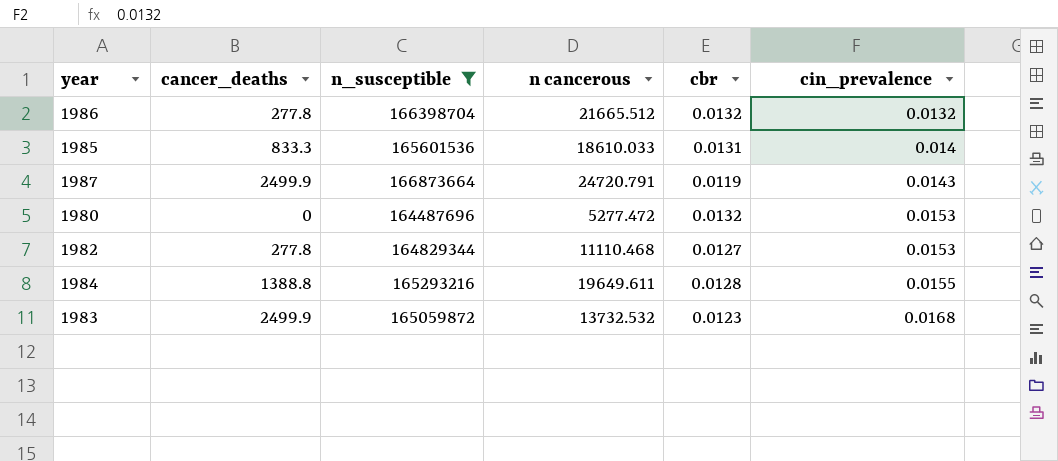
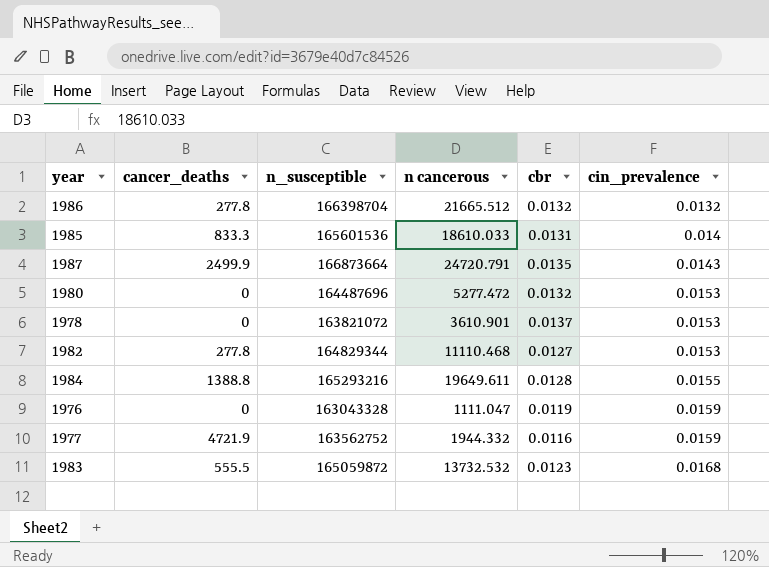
filter: n_susceptible >= 164487696 -> none
1987 | cbr: 0.0119 -> 0.0135
1983 | cancer_deaths: 2499.9 -> 555.5

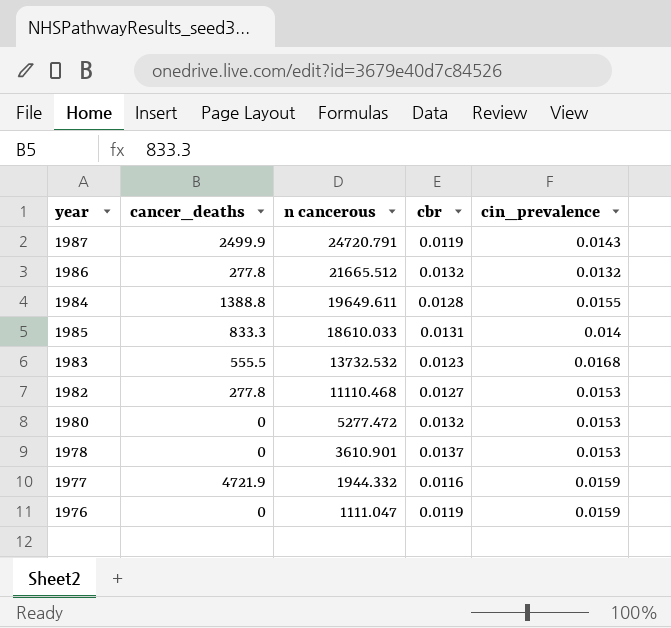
row order: cin_prevalence ascending -> n cancerous descending
column n_susceptible | position: 3 -> none
1987 | cbr: 0.0135 -> 0.0119

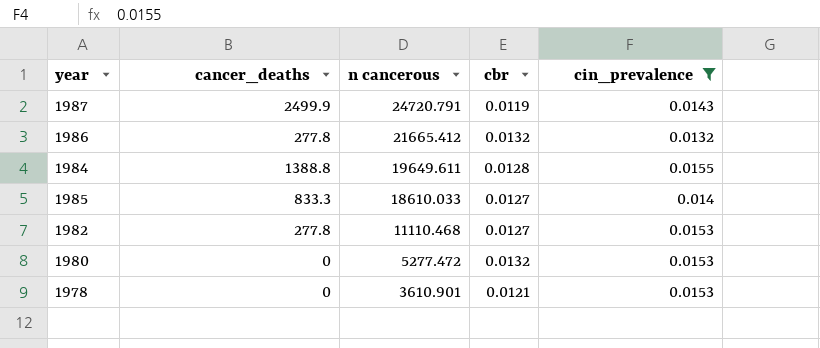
filter: none -> cin_prevalence <= 0.0155
1986 | n cancerous: 21665.512 -> 21665.412
1985 | cbr: 0.0131 -> 0.0127
1978 | cbr: 0.0137 -> 0.0121

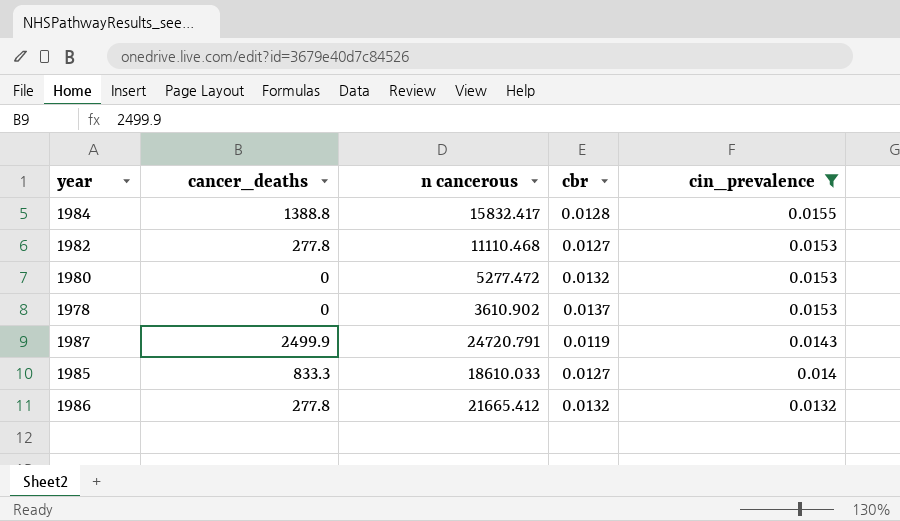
row order: n cancerous descending -> cin_prevalence descending
1984 | n cancerous: 19649.611 -> 15832.417
1978 | n cancerous: 3610.901 -> 3610.902
1978 | cbr: 0.0121 -> 0.0137

